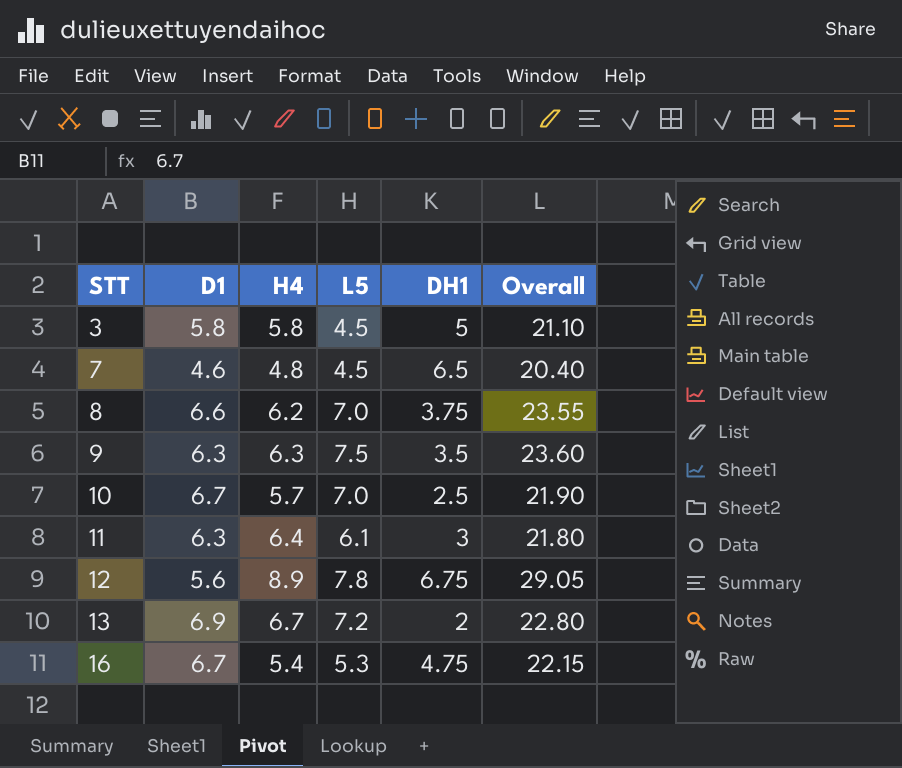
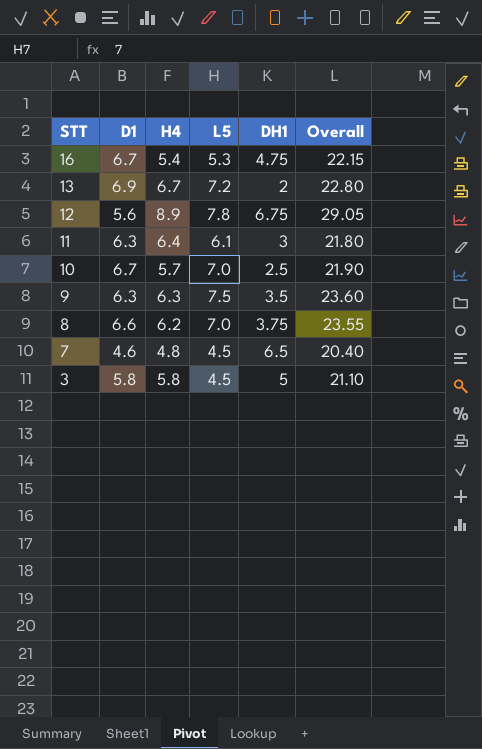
row order: STT ascending -> STT descending

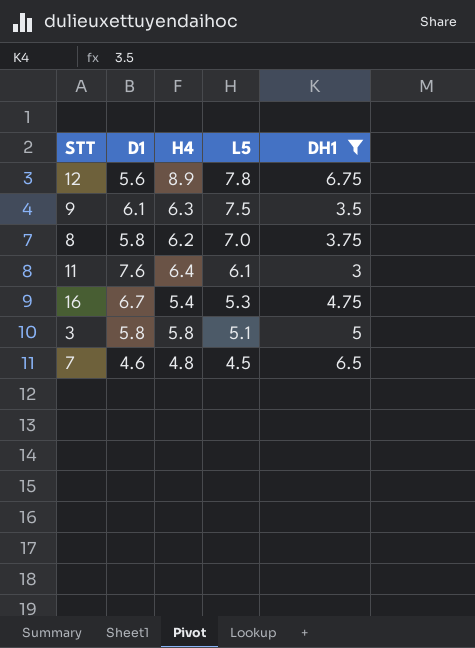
filter: none -> DH1 >= 3
row order: STT descending -> L5 descending
column Overall | formula: [D1] + [H4] + [L5] + [DH1] -> none
9 | D1: 6.3 -> 6.1
8 | D1: 6.6 -> 5.8
11 | D1: 6.3 -> 7.6
3 | L5: 4.5 -> 5.1

